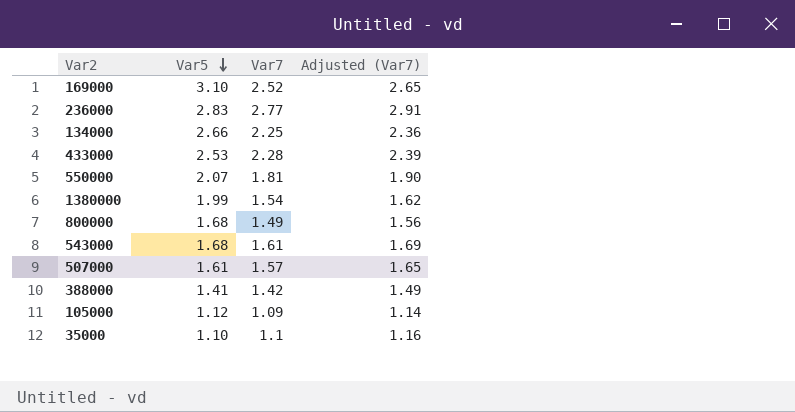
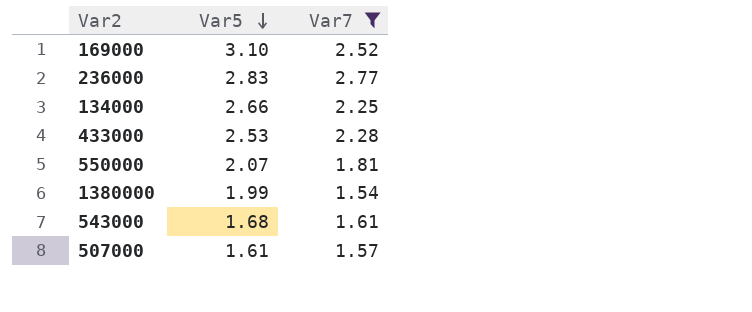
filter: none -> Var7 >= 1.54
column Adjusted (Var7) | formula: [Var7] * 1.05 -> none

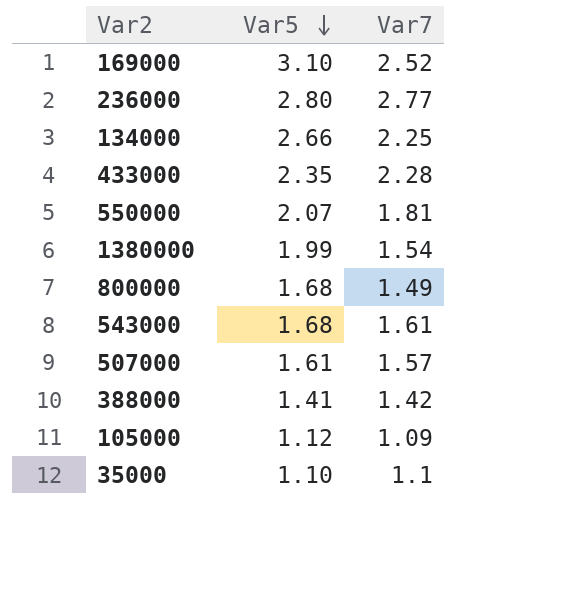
filter: Var7 >= 1.54 -> none
236000 | Var5: 2.83 -> 2.80
433000 | Var5: 2.53 -> 2.35

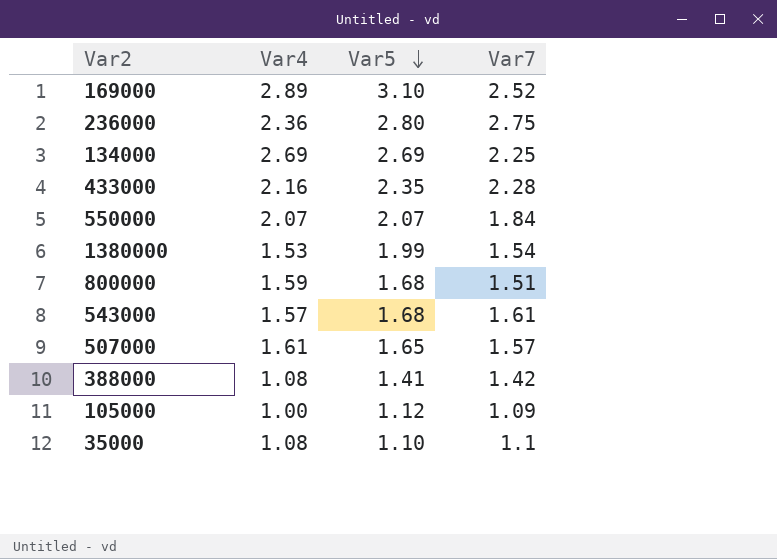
column Var4 | position: none -> 2
236000 | Var7: 2.77 -> 2.75
134000 | Var5: 2.66 -> 2.69
550000 | Var7: 1.81 -> 1.84
800000 | Var7: 1.49 -> 1.51
507000 | Var5: 1.61 -> 1.65

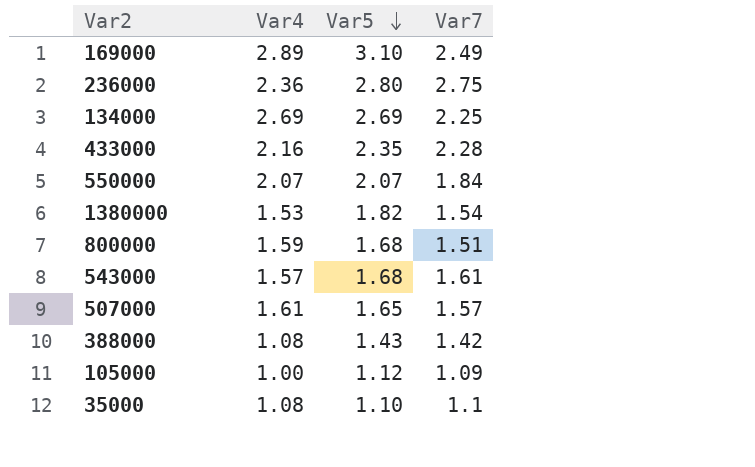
169000 | Var7: 2.52 -> 2.49
1380000 | Var5: 1.99 -> 1.82
388000 | Var5: 1.41 -> 1.43

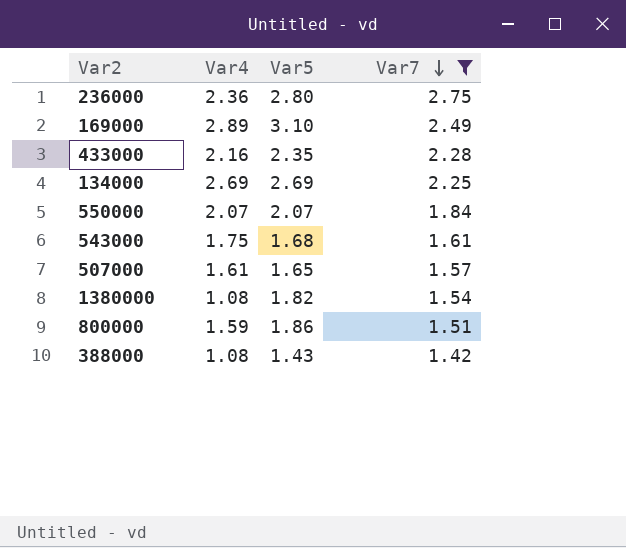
filter: none -> Var7 >= 1.42
row order: Var5 descending -> Var7 descending
543000 | Var4: 1.57 -> 1.75
1380000 | Var4: 1.53 -> 1.08
800000 | Var5: 1.68 -> 1.86

